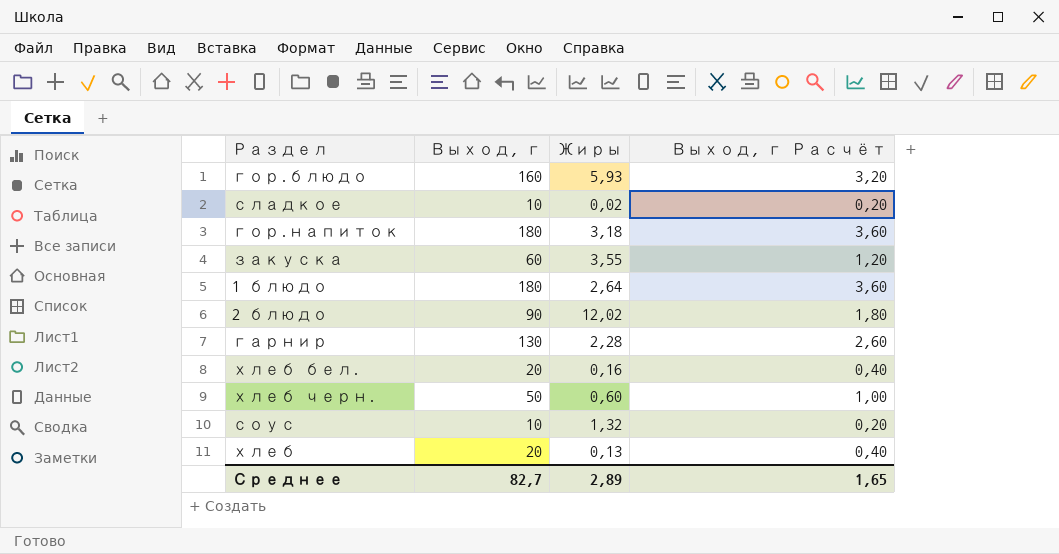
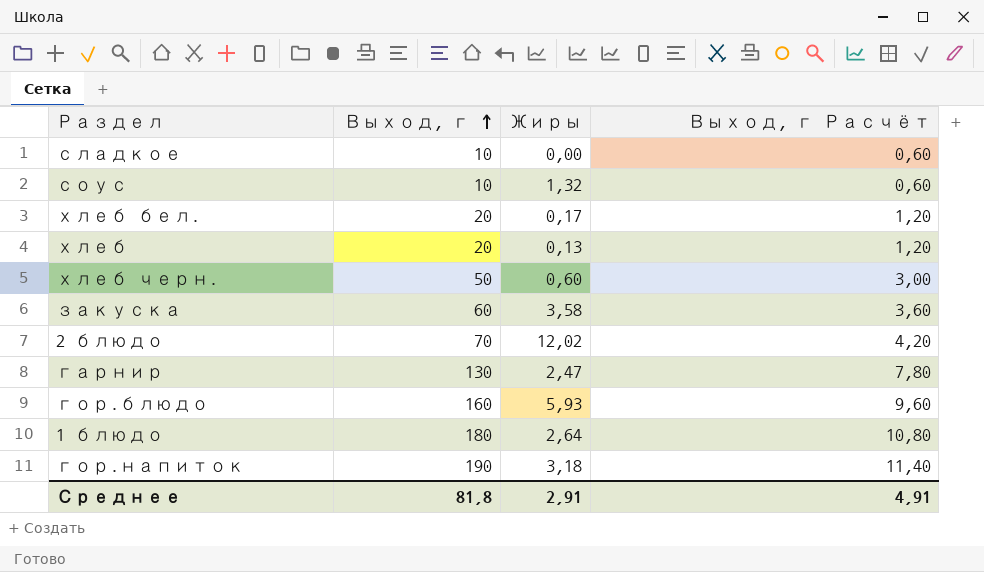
row order: none -> Выход, г ascending
column Выход, г Расчёт | formula: [Выход, г] * 0,02 -> [Выход, г] * 0,06
сладкое | Жиры: 0,02 -> 0,00
хлеб бел. | Жиры: 0,16 -> 0,17
закуска | Жиры: 3,55 -> 3,58
2 блюдо | Выход, г: 90 -> 70
гарнир | Жиры: 2,28 -> 2,47
гор.напиток | Выход, г: 180 -> 190
Среднее | Выход, г: 82,7 -> 81,8
Среднее | Жиры: 2,89 -> 2,91
Среднее | Выход, г Расчёт: 1,65 -> 4,91

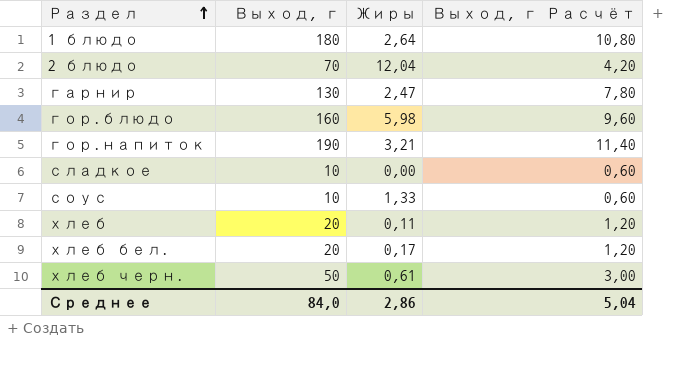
row order: Выход, г ascending -> Раздел ascending
row закуска: 60 | 3,58 | 3,60 -> none
2 блюдо | Жиры: 12,02 -> 12,04
гор.блюдо | Жиры: 5,93 -> 5,98
гор.напиток | Жиры: 3,18 -> 3,21
соус | Жиры: 1,32 -> 1,33
хлеб | Жиры: 0,13 -> 0,11
хлеб черн. | Жиры: 0,60 -> 0,61
Среднее | Выход, г: 81,8 -> 84,0
Среднее | Жиры: 2,91 -> 2,86
Среднее | Выход, г Расчёт: 4,91 -> 5,04

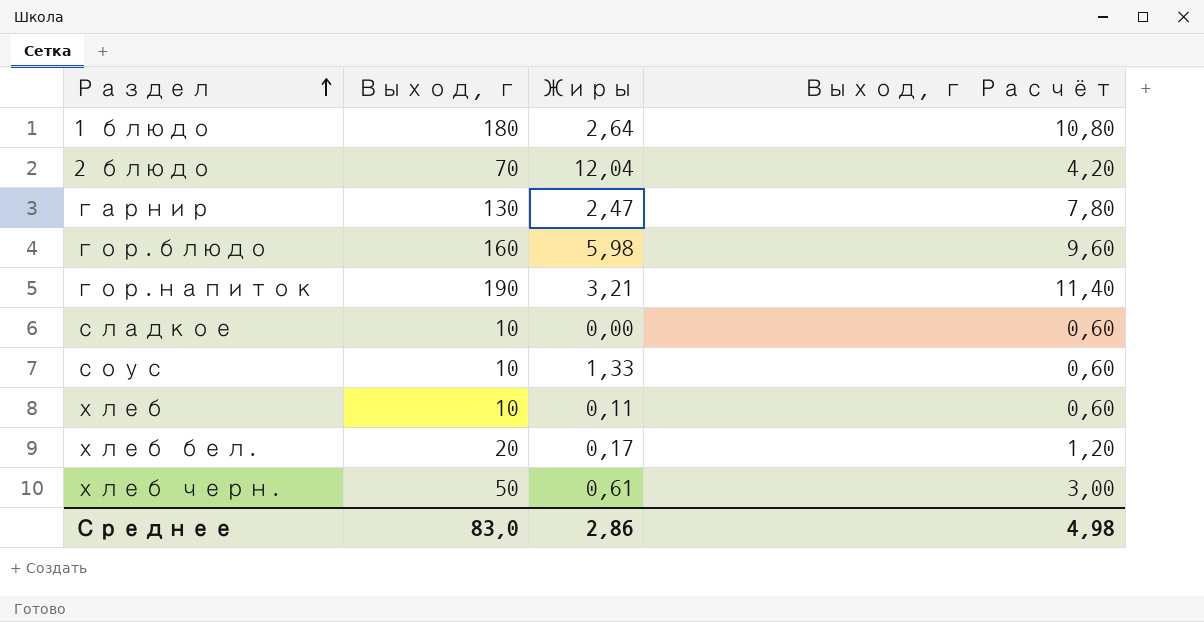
хлеб | Выход, г: 20 -> 10
хлеб | Выход, г Расчёт: 1,20 -> 0,60
Среднее | Выход, г: 84,0 -> 83,0
Среднее | Выход, г Расчёт: 5,04 -> 4,98

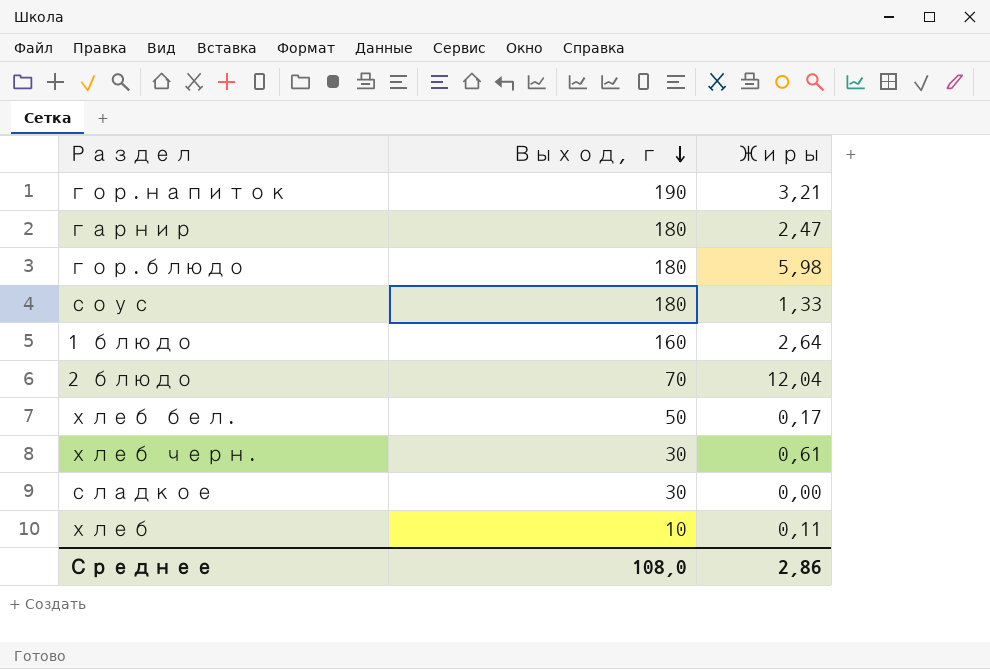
row order: Раздел ascending -> Выход, г descending
column Выход, г Расчёт | formula: [Выход, г] * 0,06 -> none
гарнир | Выход, г: 130 -> 180
гор.блюдо | Выход, г: 160 -> 180
соус | Выход, г: 10 -> 180
1 блюдо | Выход, г: 180 -> 160
хлеб бел. | Выход, г: 20 -> 50
хлеб черн. | Выход, г: 50 -> 30
сладкое | Выход, г: 10 -> 30
Среднее | Выход, г: 83,0 -> 108,0

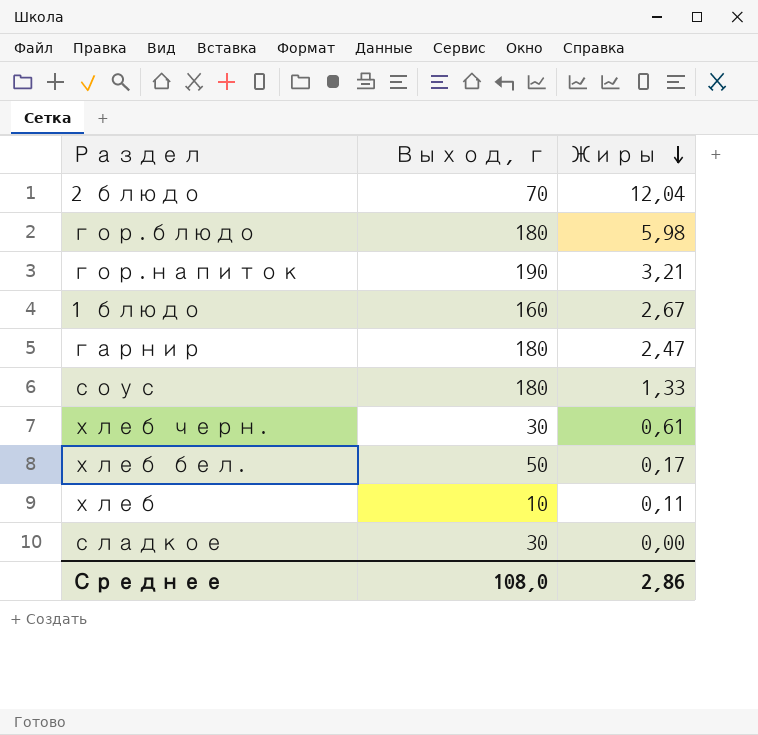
row order: Выход, г descending -> Жиры descending
1 блюдо | Жиры: 2,64 -> 2,67

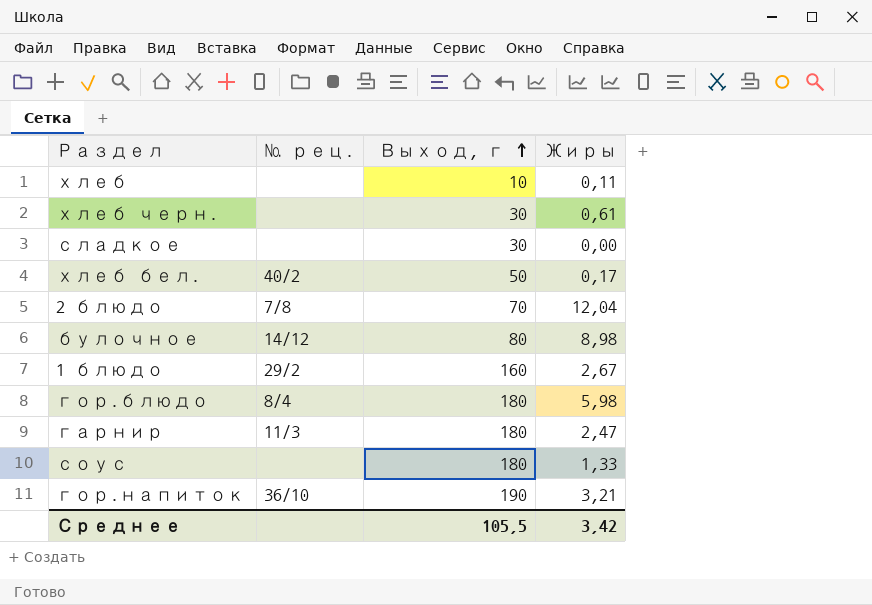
row order: Жиры descending -> Выход, г ascending
column № рец. | position: none -> 2
row булочное: none -> 14/12 | 80 | 8,98
Среднее | Выход, г: 108,0 -> 105,5
Среднее | Жиры: 2,86 -> 3,42

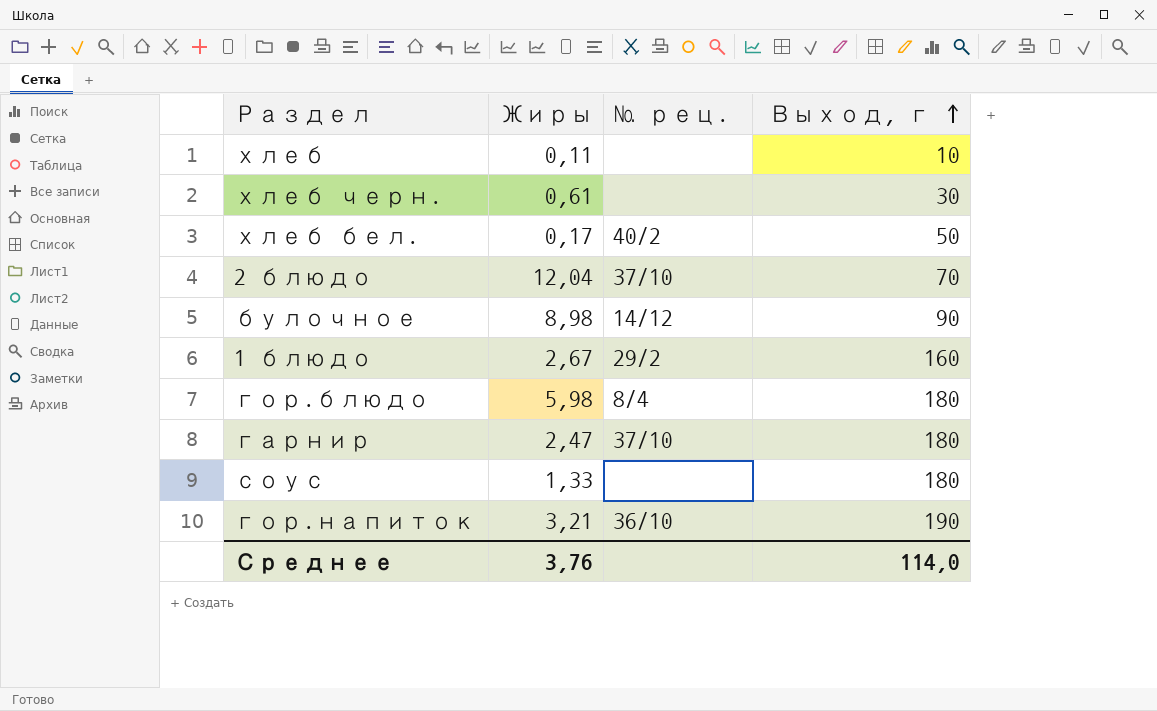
column Жиры | position: 4 -> 2
row сладкое: none | 30 | 0,00 -> none
2 блюдо | № рец.: 7/8 -> 37/10
булочное | Выход, г: 80 -> 90
гарнир | № рец.: 11/3 -> 37/10
Среднее | Жиры: 3,42 -> 3,76
Среднее | Выход, г: 105,5 -> 114,0

